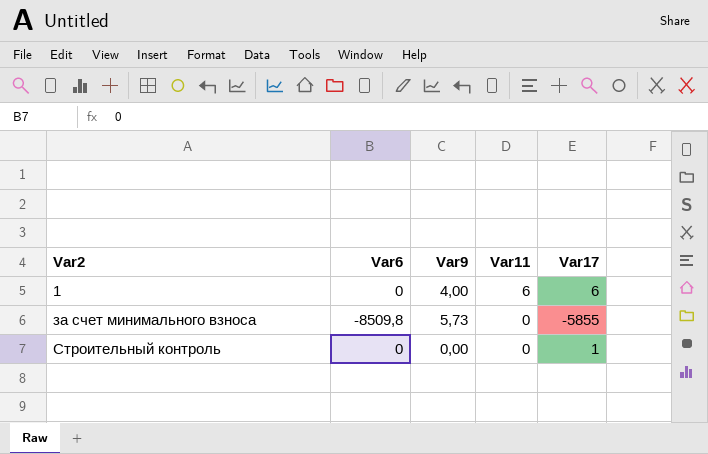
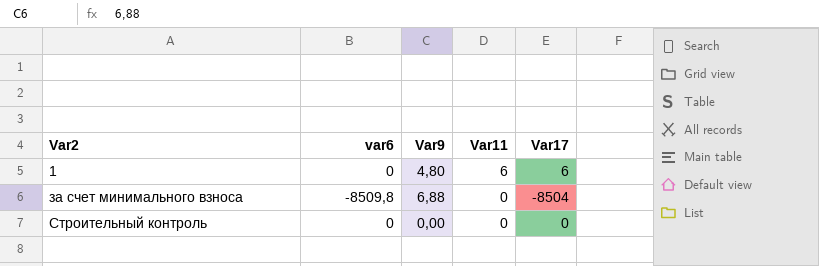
column name: Var6 -> var6
1 | Var9: 4,00 -> 4,80
за счет минимального взноса | Var9: 5,73 -> 6,88
за счет минимального взноса | Var17: -5855 -> -8504
Строительный контроль | Var17: 1 -> 0

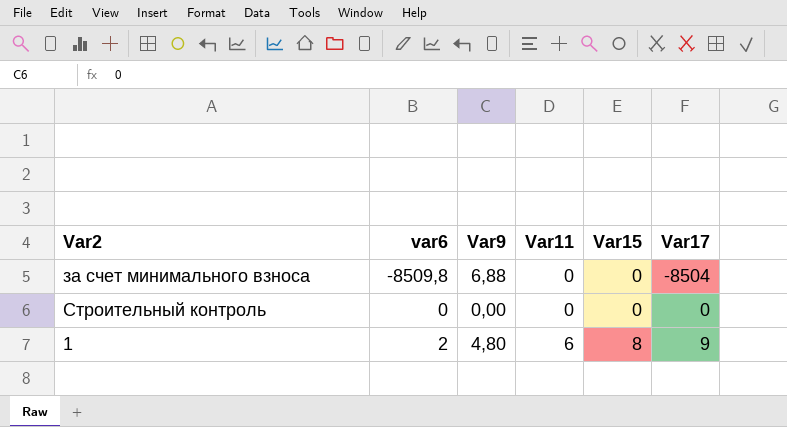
row order: Var2 ascending -> var6 ascending
column Var15 | position: none -> 5
1 | var6: 0 -> 2
1 | Var17: 6 -> 9

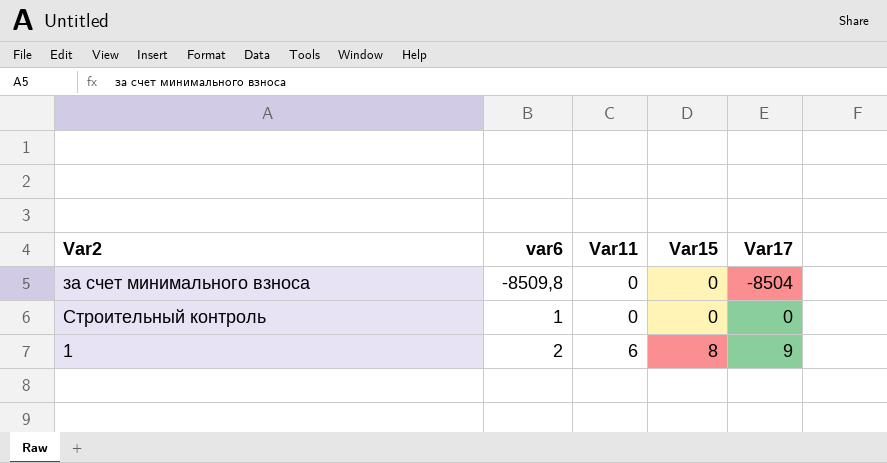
column Var9 | position: 3 -> none
Строительный контроль | var6: 0 -> 1

